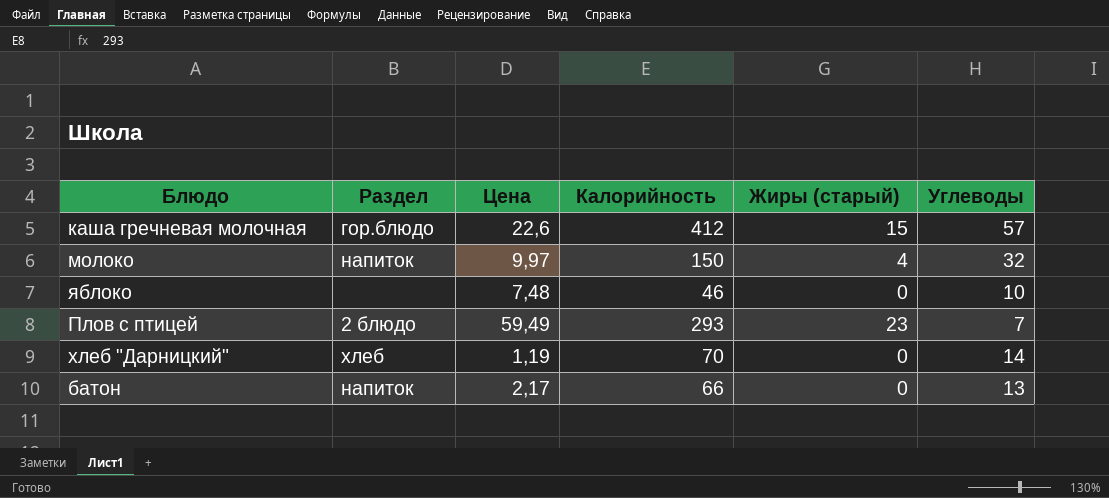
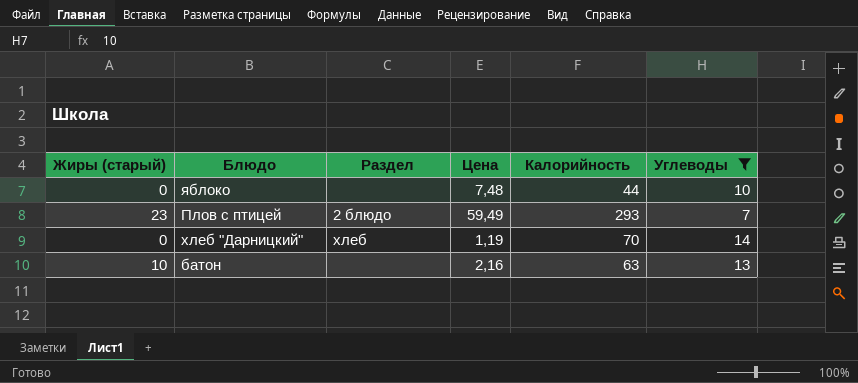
filter: none -> Углеводы <= 14
column Жиры (старый) | position: 5 -> 1
яблоко | Калорийность: 46 -> 44
батон | Жиры (старый): 0 -> 10
батон | Раздел: напиток -> none
батон | Цена: 2,17 -> 2,16
батон | Калорийность: 66 -> 63

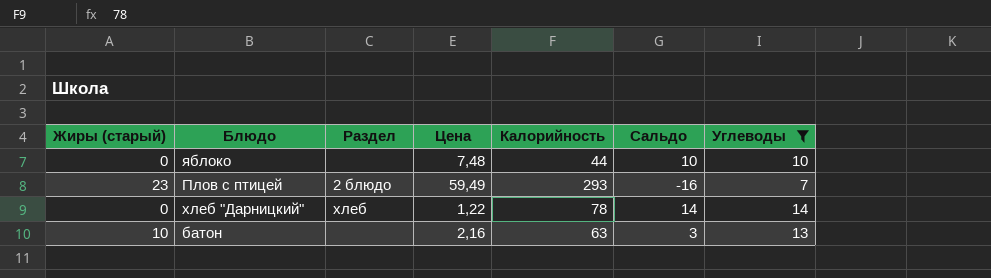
column Сальдо | formula: none -> [Углеводы] - [Жиры (старый)]
хлеб "Дарницкий" | Цена: 1,19 -> 1,22
хлеб "Дарницкий" | Калорийность: 70 -> 78

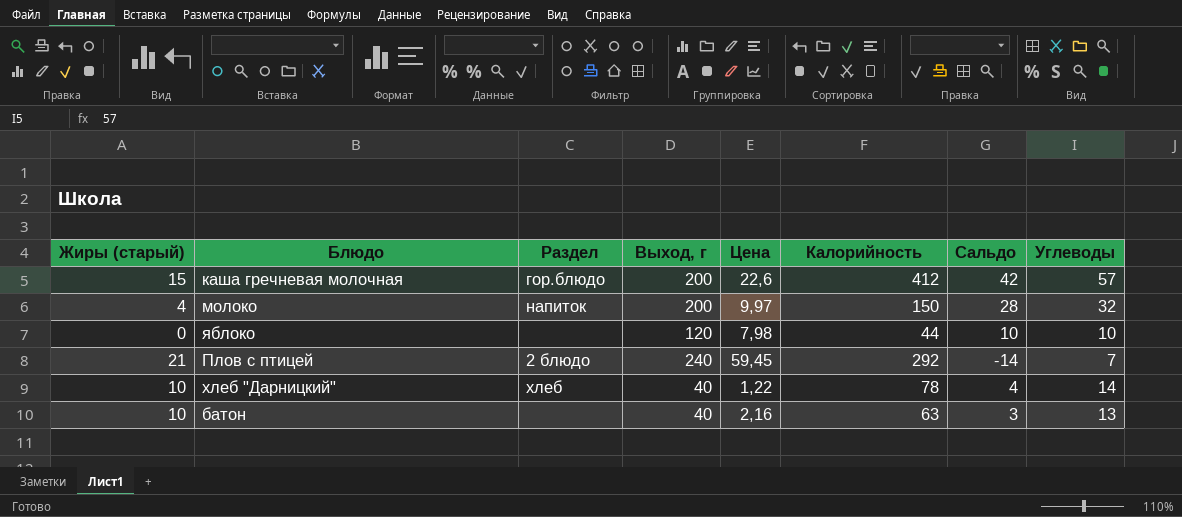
filter: Углеводы <= 14 -> none
column Выход, г | position: none -> 4
яблоко | Цена: 7,48 -> 7,98
Плов с птицей | Жиры (старый): 23 -> 21
Плов с птицей | Цена: 59,49 -> 59,45
Плов с птицей | Калорийность: 293 -> 292
Плов с птицей | Сальдо: -16 -> -14
хлеб "Дарницкий" | Жиры (старый): 0 -> 10
хлеб "Дарницкий" | Сальдо: 14 -> 4

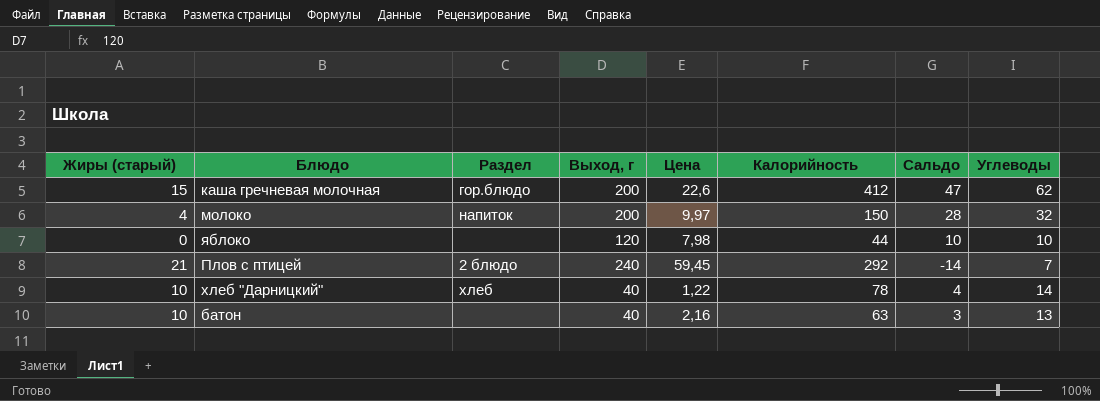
каша гречневая молочная | Сальдо: 42 -> 47
каша гречневая молочная | Углеводы: 57 -> 62

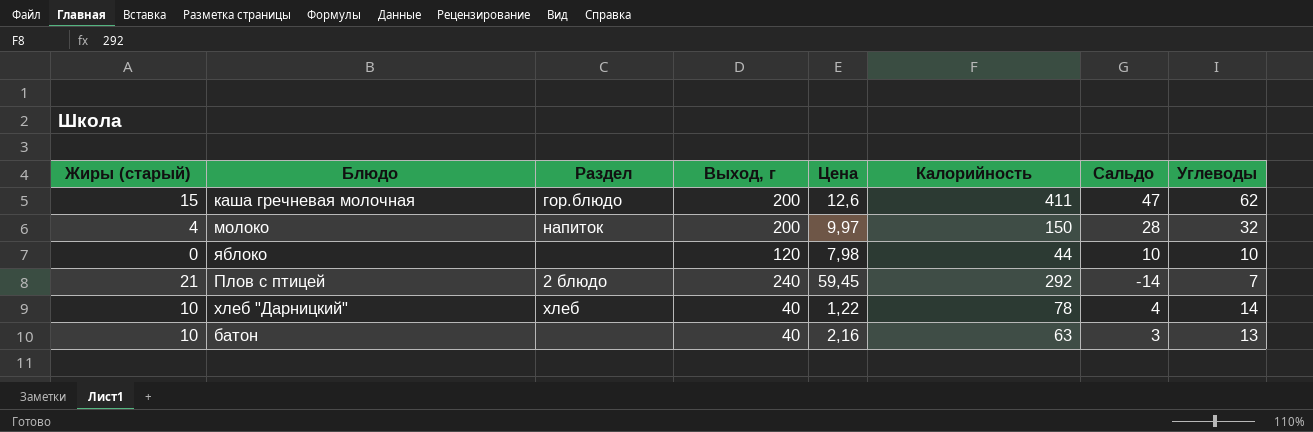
каша гречневая молочная | Цена: 22,6 -> 12,6
каша гречневая молочная | Калорийность: 412 -> 411

